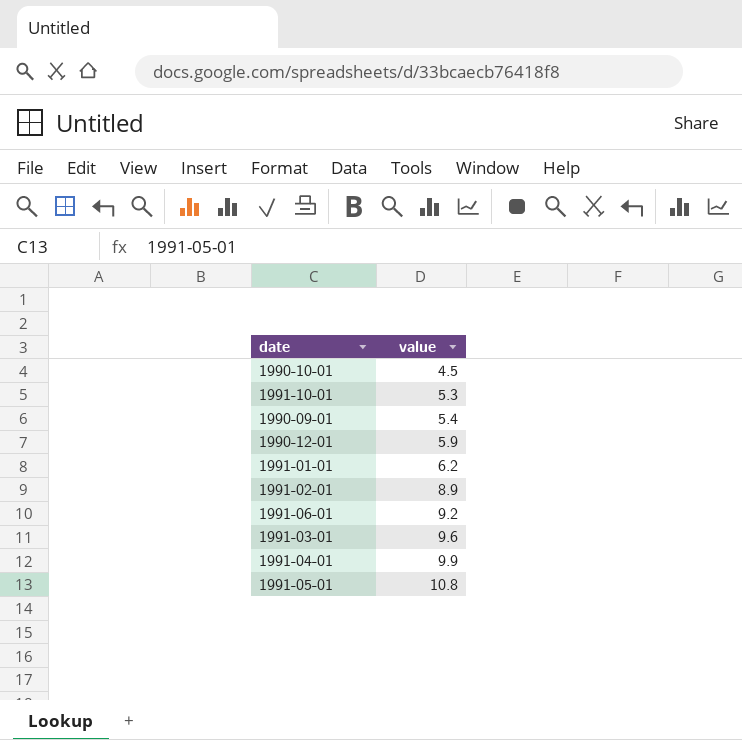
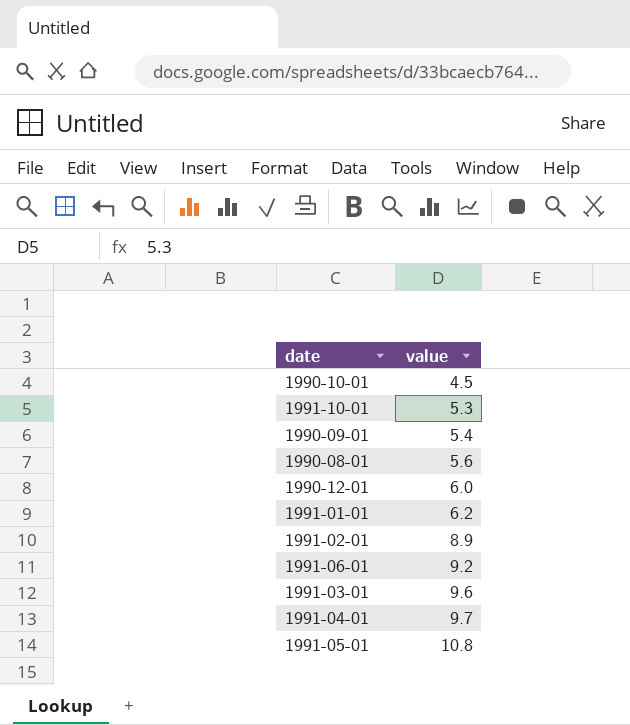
row 1990-08-01: none -> 5.6
1990-12-01 | value: 5.9 -> 6.0
1991-04-01 | value: 9.9 -> 9.7

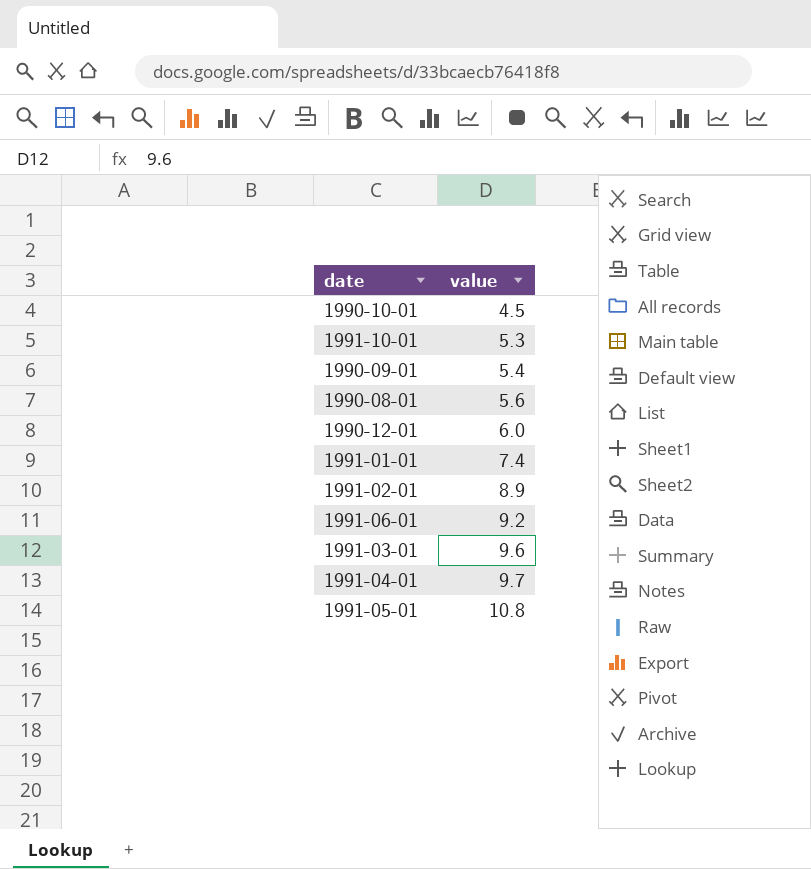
1991-01-01 | value: 6.2 -> 7.4

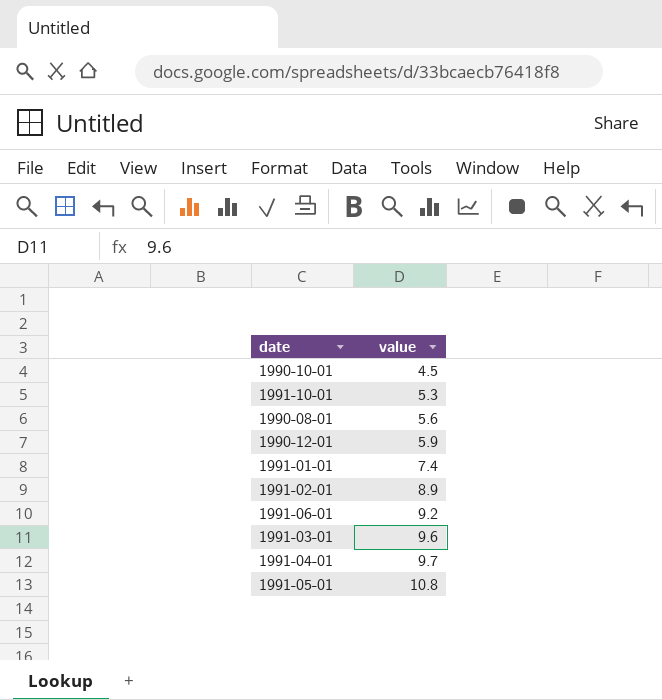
row 1990-09-01: 5.4 -> none
1990-12-01 | value: 6.0 -> 5.9

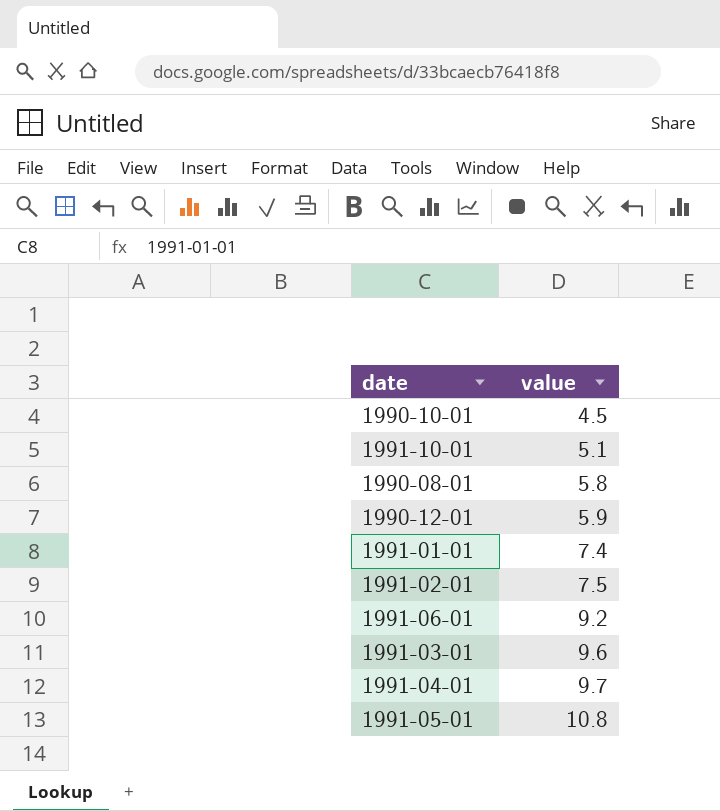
1991-10-01 | value: 5.3 -> 5.1
1990-08-01 | value: 5.6 -> 5.8
1991-02-01 | value: 8.9 -> 7.5

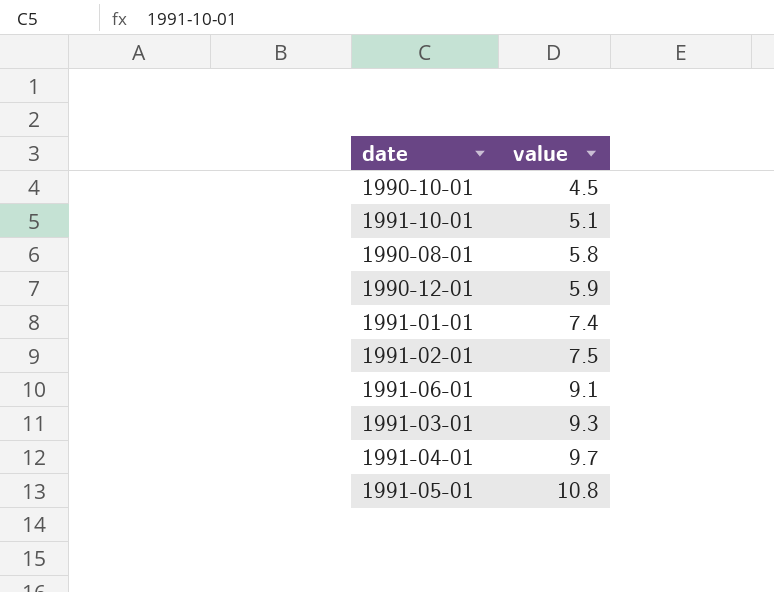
1991-06-01 | value: 9.2 -> 9.1
1991-03-01 | value: 9.6 -> 9.3

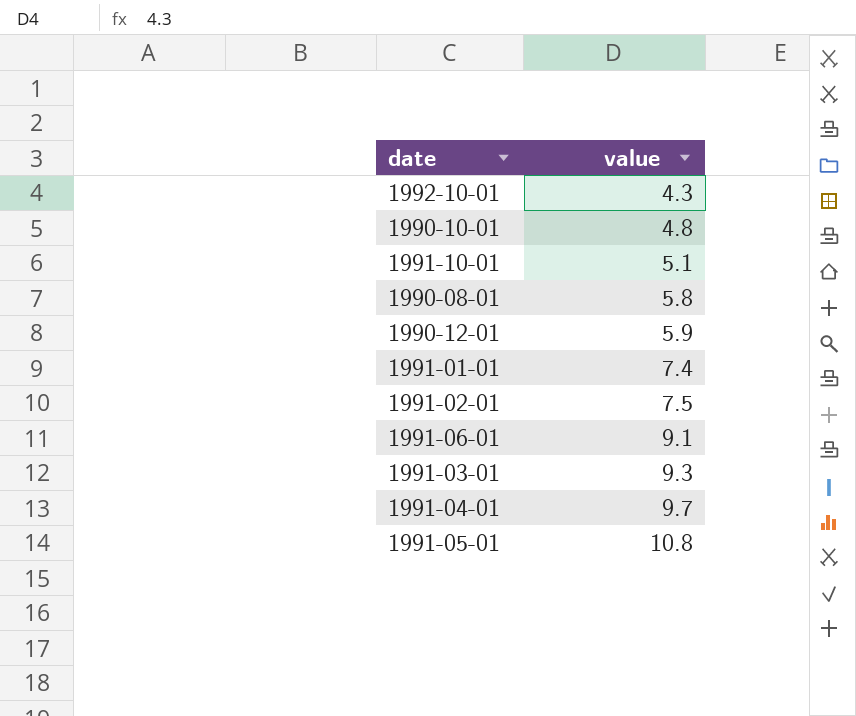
row 1992-10-01: none -> 4.3
1990-10-01 | value: 4.5 -> 4.8

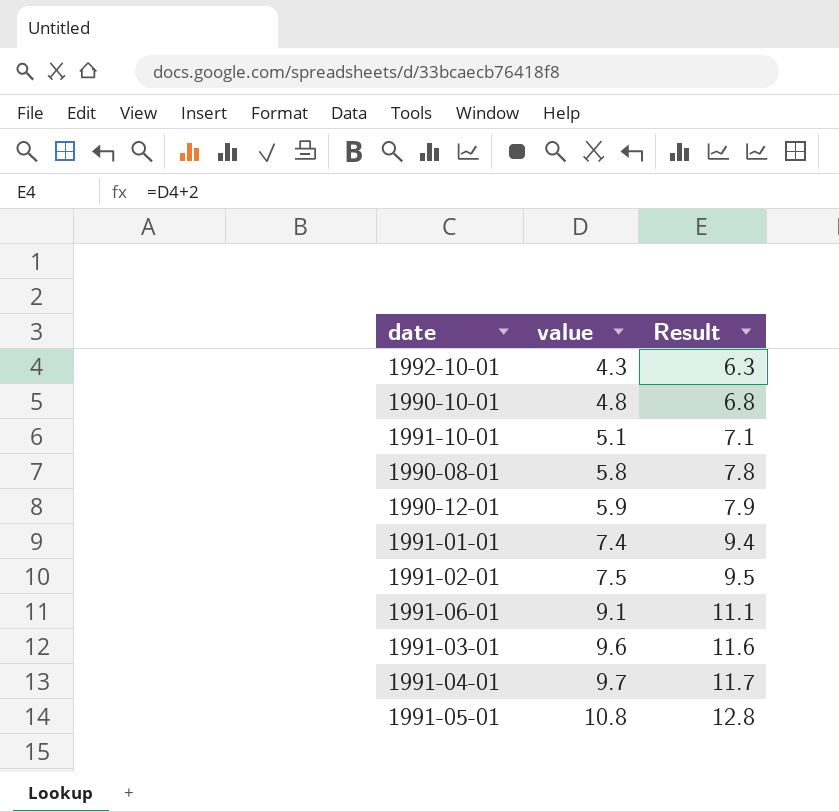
column Result | formula: none -> [value] + 2
1991-03-01 | value: 9.3 -> 9.6

